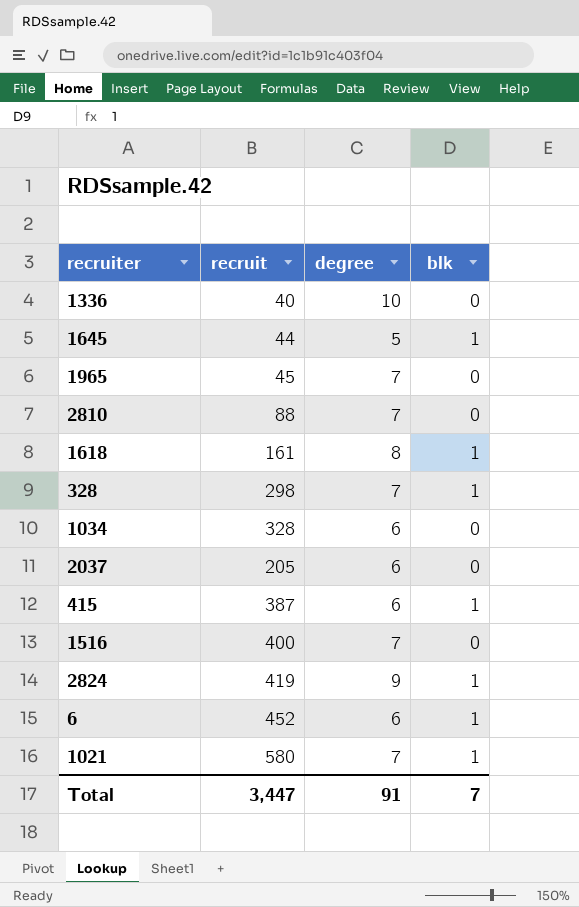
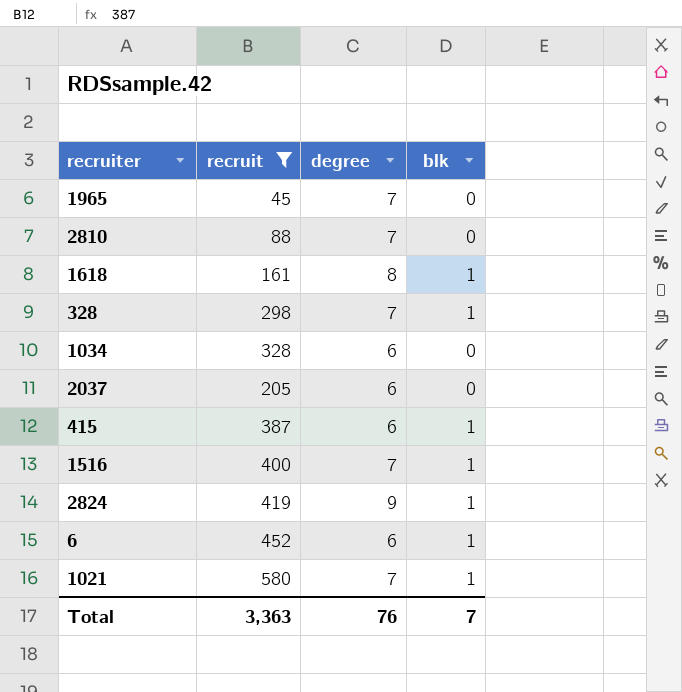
filter: none -> recruit >= 45
1516 | blk: 0 -> 1
Total | recruit: 3,447 -> 3,363
Total | degree: 91 -> 76

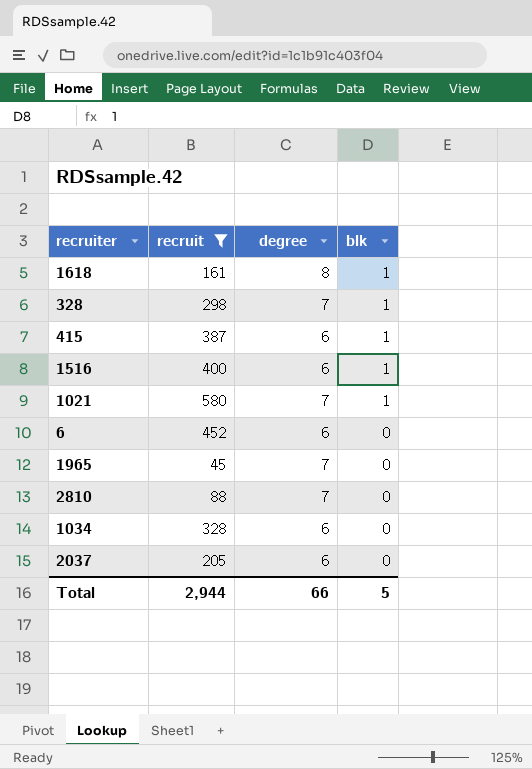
row order: none -> blk descending
row 2824: 419 | 9 | 1 -> none
1516 | degree: 7 -> 6
6 | blk: 1 -> 0
Total | recruit: 3,363 -> 2,944
Total | degree: 76 -> 66
Total | blk: 7 -> 5

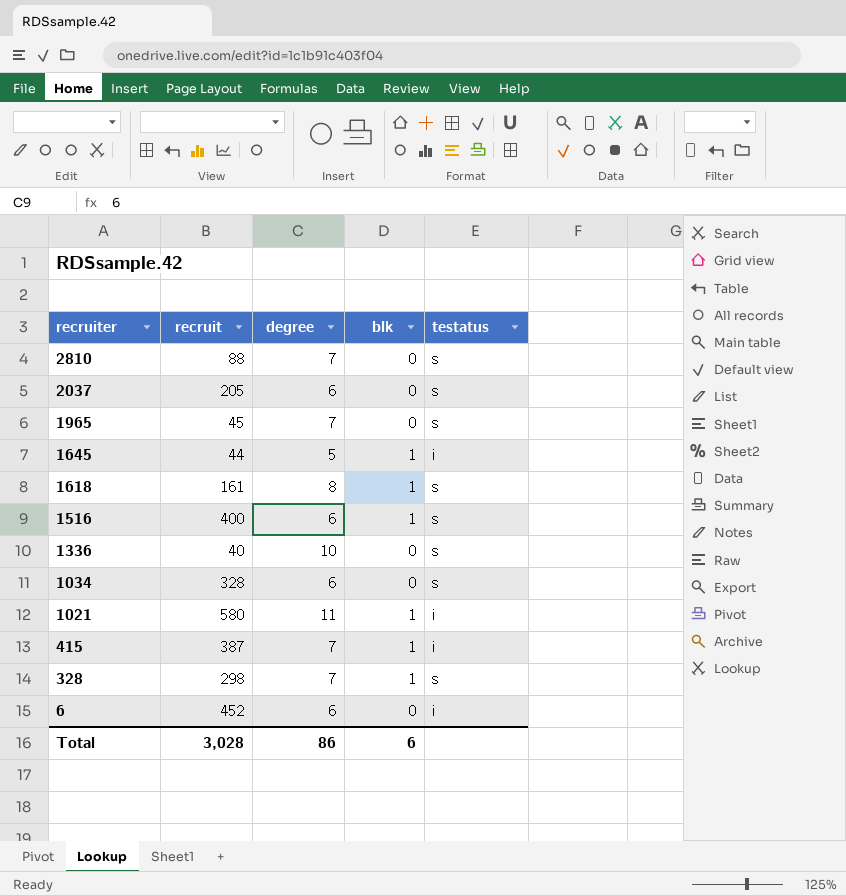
filter: recruit >= 45 -> none
row order: blk descending -> recruiter descending
column testatus | position: none -> 5
1021 | degree: 7 -> 11
415 | degree: 6 -> 7
Total | recruit: 2,944 -> 3,028
Total | degree: 66 -> 86
Total | blk: 5 -> 6

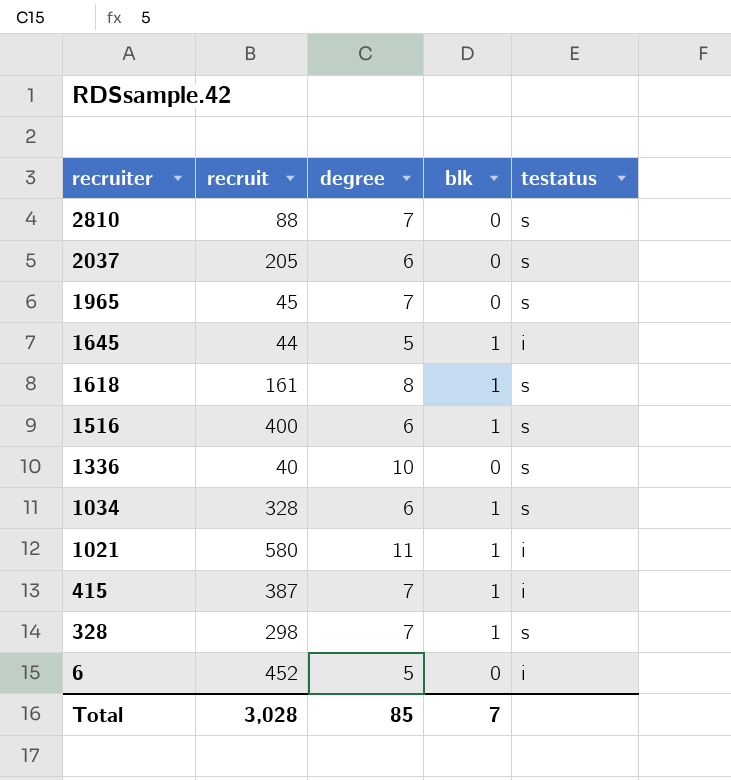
1034 | blk: 0 -> 1
6 | degree: 6 -> 5
Total | degree: 86 -> 85
Total | blk: 6 -> 7

